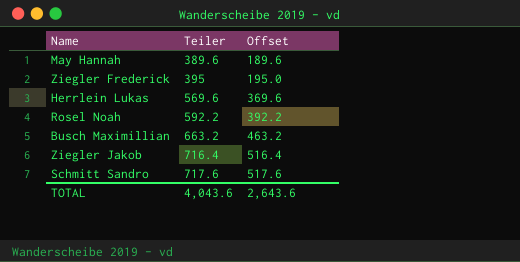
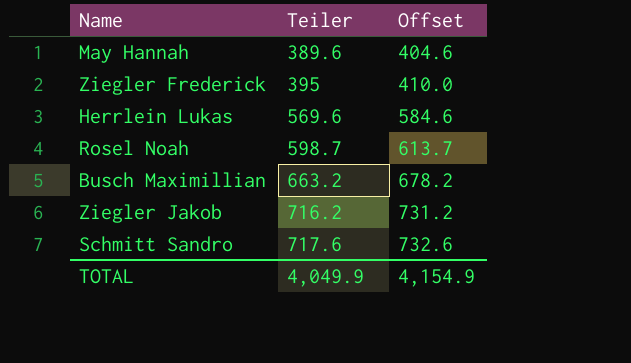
column Offset | formula: [Teiler] - 200 -> [Teiler] + 15
Rosel Noah | Teiler: 592.2 -> 598.7
Ziegler Jakob | Teiler: 716.4 -> 716.2
TOTAL | Teiler: 4,043.6 -> 4,049.9
TOTAL | Offset: 2,643.6 -> 4,154.9

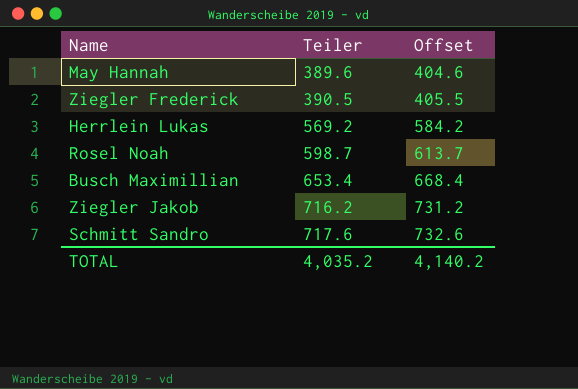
Ziegler Frederick | Teiler: 395 -> 390.5
Ziegler Frederick | Offset: 410.0 -> 405.5
Herrlein Lukas | Teiler: 569.6 -> 569.2
Herrlein Lukas | Offset: 584.6 -> 584.2
Busch Maximillian | Teiler: 663.2 -> 653.4
Busch Maximillian | Offset: 678.2 -> 668.4
TOTAL | Teiler: 4,049.9 -> 4,035.2
TOTAL | Offset: 4,154.9 -> 4,140.2

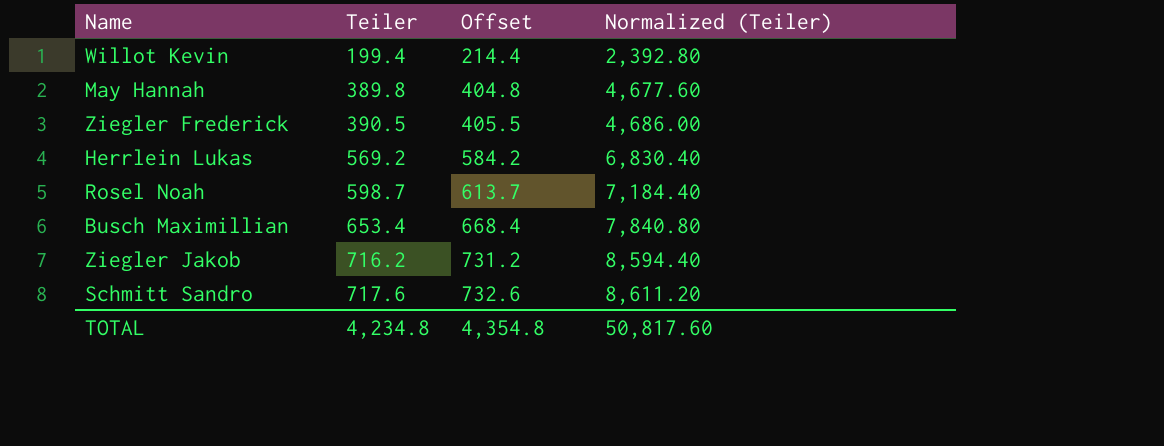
column Normalized (Teiler) | formula: none -> [Teiler] * 12
row Willot Kevin: none -> 199.4 | 214.4 | 2,392.80
May Hannah | Teiler: 389.6 -> 389.8
May Hannah | Offset: 404.6 -> 404.8
TOTAL | Teiler: 4,035.2 -> 4,234.8
TOTAL | Offset: 4,140.2 -> 4,354.8

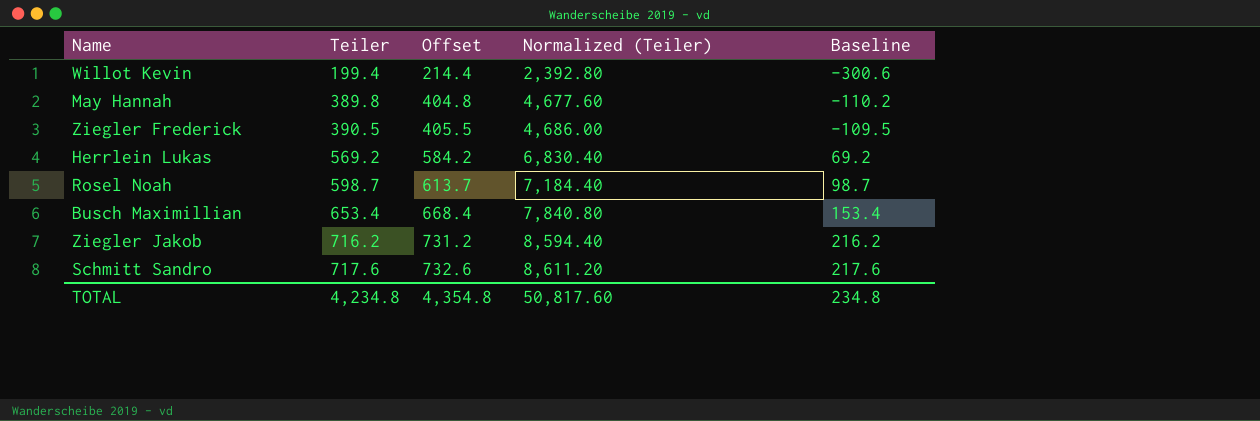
column Baseline | formula: none -> [Teiler] - 500

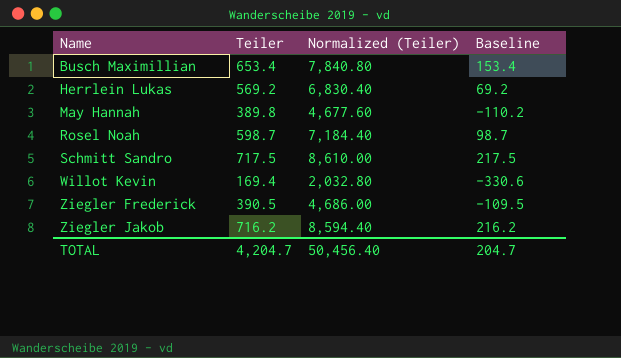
row order: Teiler ascending -> Name ascending
column Offset | formula: [Teiler] + 15 -> none
Schmitt Sandro | Teiler: 717.6 -> 717.5
Schmitt Sandro | Normalized (Teiler): 8,611.20 -> 8,610.00
Schmitt Sandro | Baseline: 217.6 -> 217.5
Willot Kevin | Teiler: 199.4 -> 169.4
Willot Kevin | Normalized (Teiler): 2,392.80 -> 2,032.80
Willot Kevin | Baseline: -300.6 -> -330.6
TOTAL | Teiler: 4,234.8 -> 4,204.7
TOTAL | Normalized (Teiler): 50,817.60 -> 50,456.40
TOTAL | Baseline: 234.8 -> 204.7

